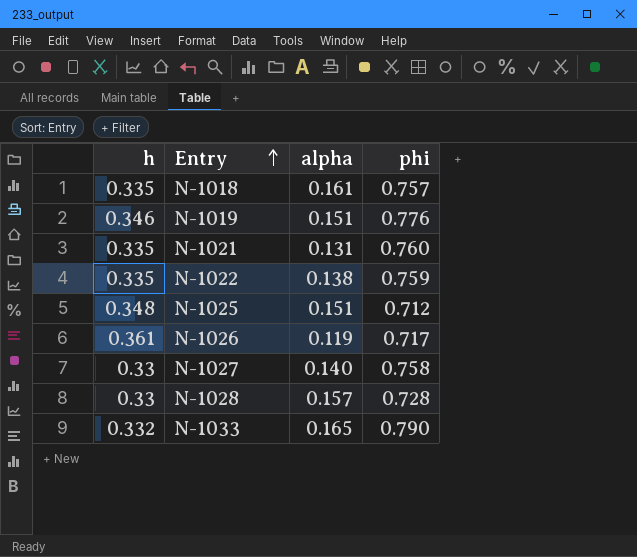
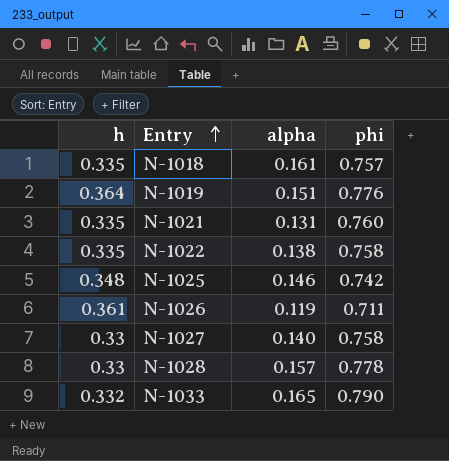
N-1019 | h: 0.346 -> 0.364
N-1022 | phi: 0.759 -> 0.758
N-1025 | alpha: 0.151 -> 0.146
N-1025 | phi: 0.712 -> 0.742
N-1026 | phi: 0.717 -> 0.711
N-1028 | phi: 0.728 -> 0.778

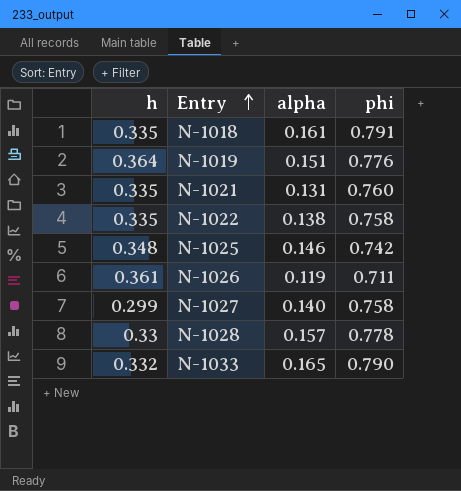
N-1018 | phi: 0.757 -> 0.791
N-1027 | h: 0.33 -> 0.299

